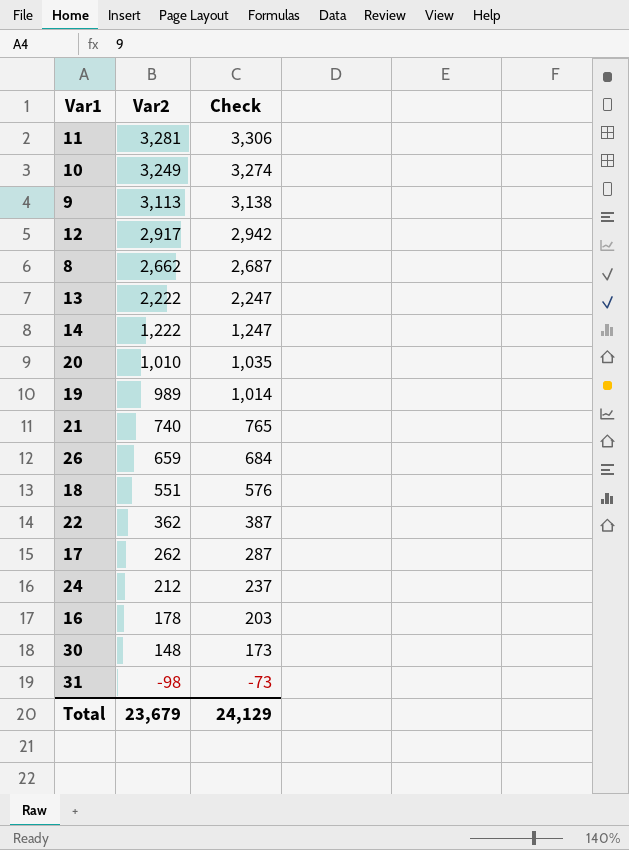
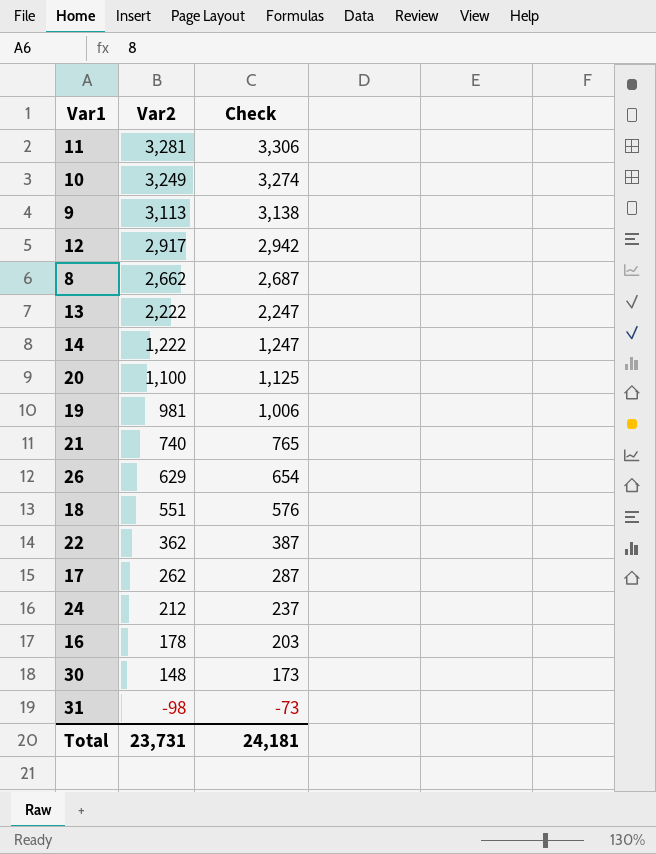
20 | Var2: 1,010 -> 1,100
20 | Check: 1,035 -> 1,125
19 | Var2: 989 -> 981
19 | Check: 1,014 -> 1,006
26 | Var2: 659 -> 629
26 | Check: 684 -> 654
Total | Var2: 23,679 -> 23,731
Total | Check: 24,129 -> 24,181

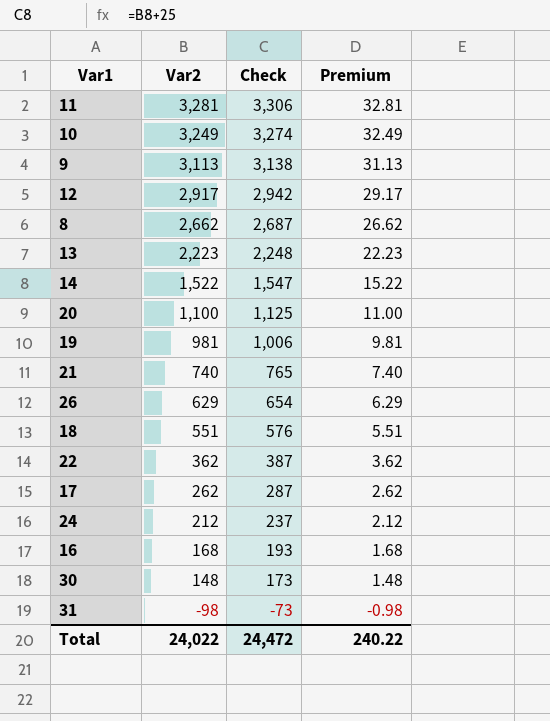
column Premium | formula: none -> [Var2] * 0.01
13 | Var2: 2,222 -> 2,223
13 | Check: 2,247 -> 2,248
14 | Var2: 1,222 -> 1,522
14 | Check: 1,247 -> 1,547
16 | Var2: 178 -> 168
16 | Check: 203 -> 193
Total | Var2: 23,731 -> 24,022
Total | Check: 24,181 -> 24,472

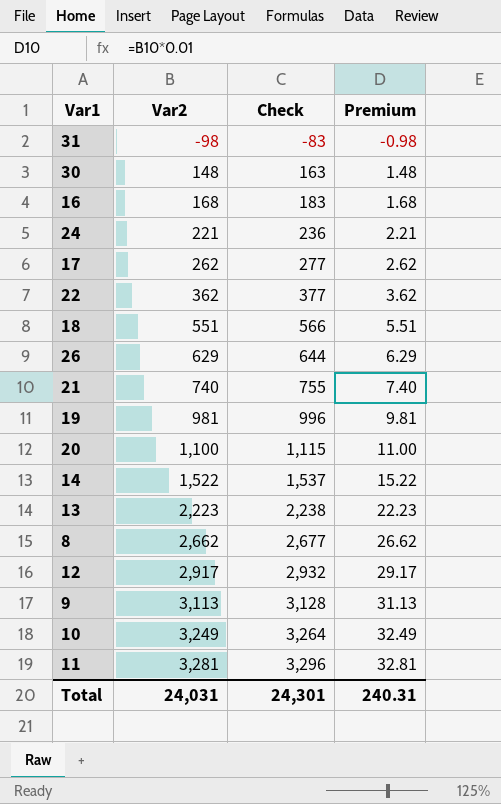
row order: Var2 descending -> Var2 ascending
column Check | formula: [Var2] + 25 -> [Var2] + 15
24 | Var2: 212 -> 221
24 | Premium: 2.12 -> 2.21
Total | Var2: 24,022 -> 24,031
Total | Check: 24,472 -> 24,301
Total | Premium: 240.22 -> 240.31

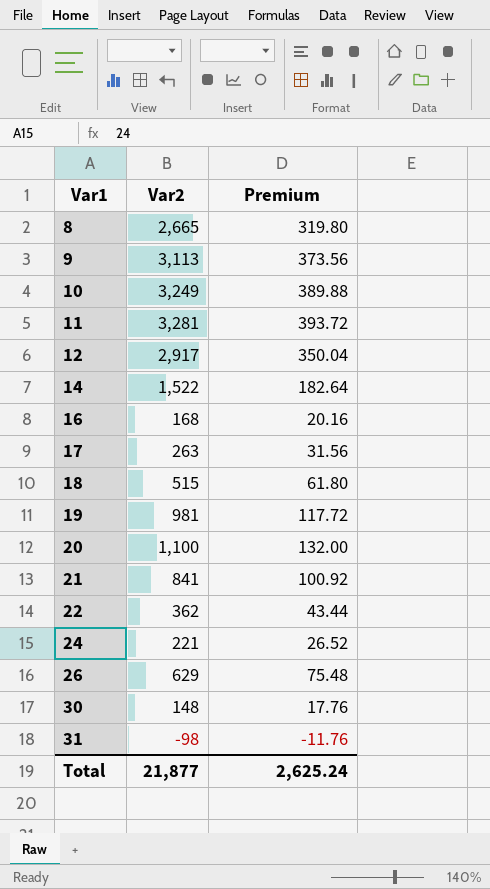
row order: Var2 ascending -> Var1 ascending
column Check | formula: [Var2] + 15 -> none
column Premium | formula: [Var2] * 0.01 -> [Var2] * 0.12
row 13: 2,223 | 2,238 | 22.23 -> none
8 | Var2: 2,662 -> 2,665
17 | Var2: 262 -> 263
18 | Var2: 551 -> 515
21 | Var2: 740 -> 841
Total | Var2: 24,031 -> 21,877
Total | Premium: 240.31 -> 2,625.24

